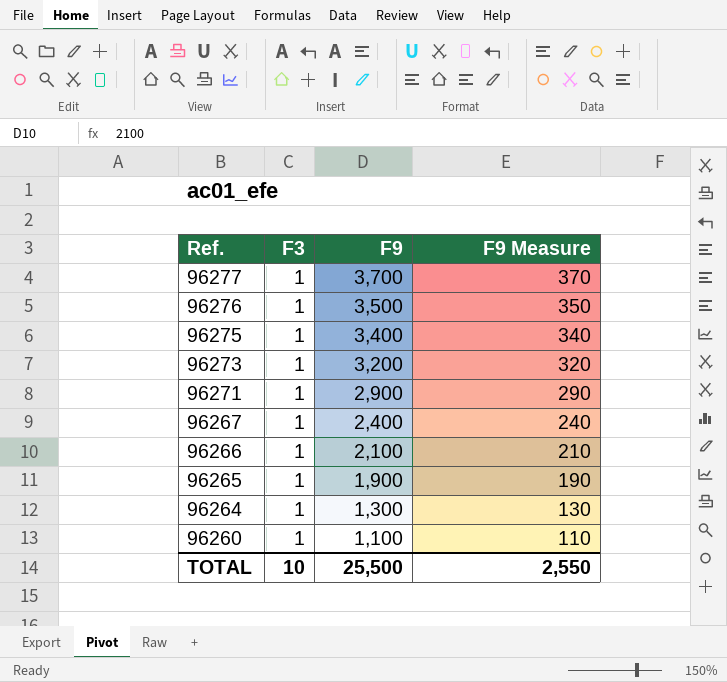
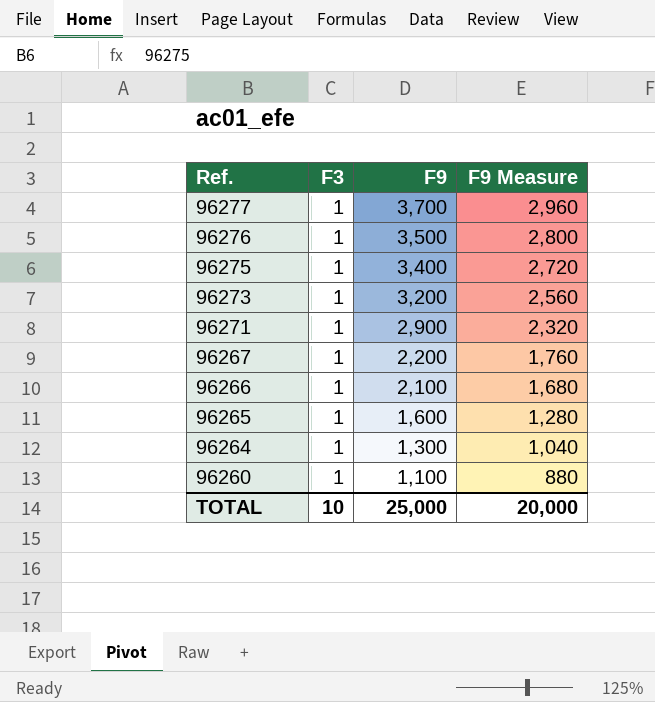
column F9 Measure | formula: [F9] * 0.1 -> [F9] * 0.8
96267 | F9: 2,400 -> 2,200
96265 | F9: 1,900 -> 1,600
TOTAL | F9: 25,500 -> 25,000
TOTAL | F9 Measure: 2,550 -> 20,000

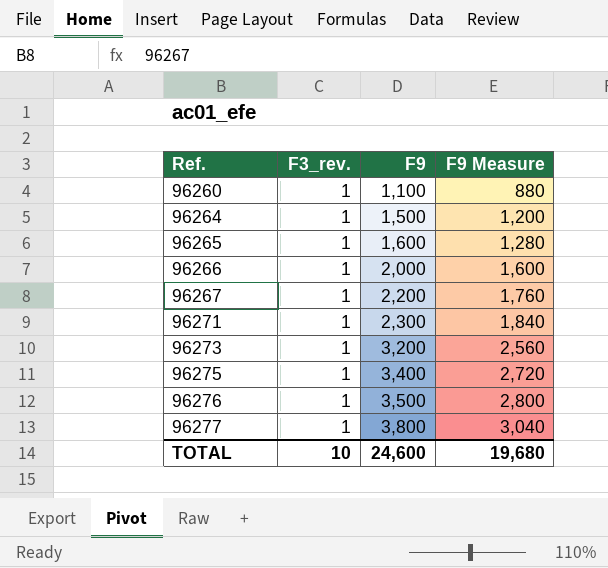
row order: Ref. descending -> Ref. ascending
column name: F3 -> F3_rev.
96264 | F9: 1,300 -> 1,500
96264 | F9 Measure: 1,040 -> 1,200
96266 | F9: 2,100 -> 2,000
96266 | F9 Measure: 1,680 -> 1,600
96271 | F9: 2,900 -> 2,300
96271 | F9 Measure: 2,320 -> 1,840
96277 | F9: 3,700 -> 3,800
96277 | F9 Measure: 2,960 -> 3,040
TOTAL | F9: 25,000 -> 24,600
TOTAL | F9 Measure: 20,000 -> 19,680

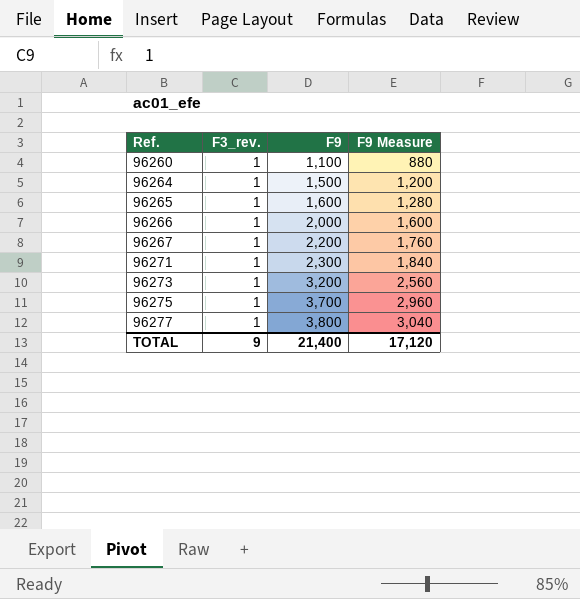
row 96276: 1 | 3,500 | 2,800 -> none
96275 | F9: 3,400 -> 3,700
96275 | F9 Measure: 2,720 -> 2,960
TOTAL | F3_rev.: 10 -> 9
TOTAL | F9: 24,600 -> 21,400
TOTAL | F9 Measure: 19,680 -> 17,120

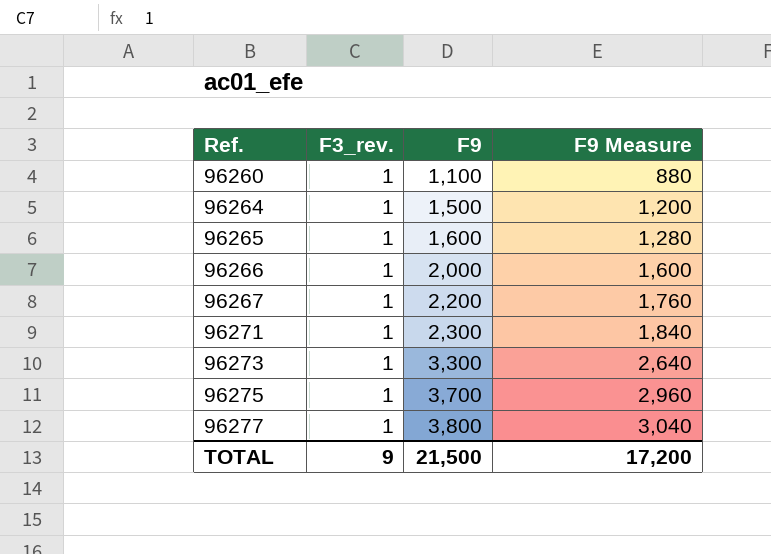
96273 | F9: 3,200 -> 3,300
96273 | F9 Measure: 2,560 -> 2,640
TOTAL | F9: 21,400 -> 21,500
TOTAL | F9 Measure: 17,120 -> 17,200

